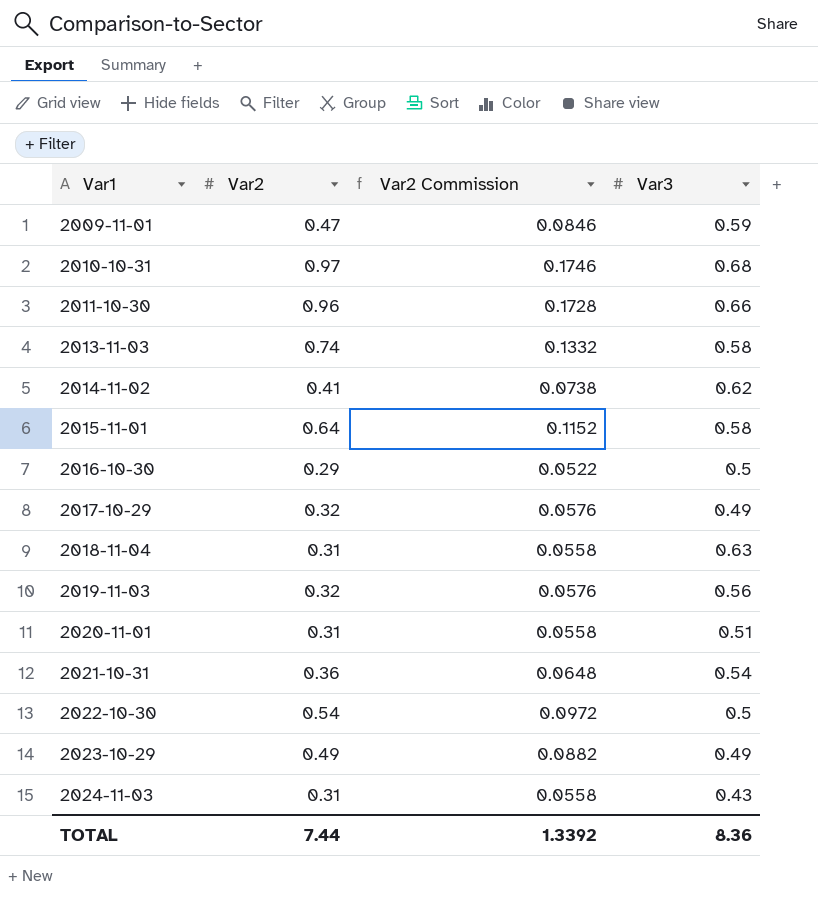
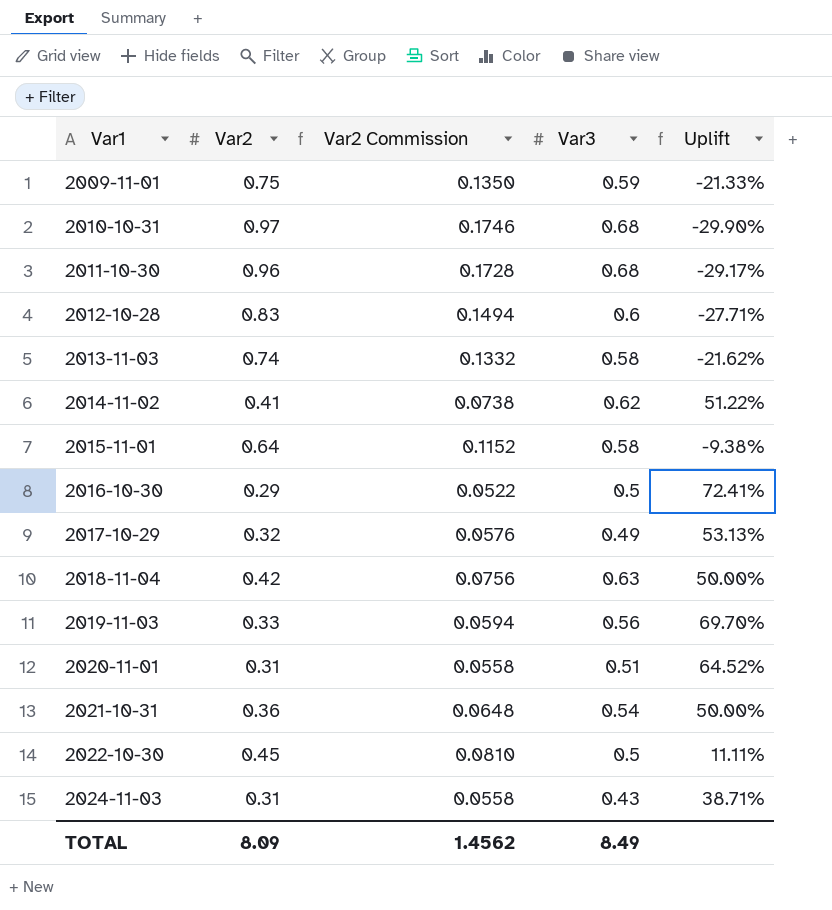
column Uplift | formula: none -> ([Var3] - [Var2]) / [Var2]
row 2023-10-29: 0.49 | 0.0882 | 0.49 -> none
2009-11-01 | Var2: 0.47 -> 0.75
2009-11-01 | Var2 Commission: 0.0846 -> 0.1350
2011-10-30 | Var3: 0.66 -> 0.68
row 2012-10-28: none -> 0.83 | 0.1494 | 0.6 | -27.71%
2018-11-04 | Var2: 0.31 -> 0.42
2018-11-04 | Var2 Commission: 0.0558 -> 0.0756
2019-11-03 | Var2: 0.32 -> 0.33
2019-11-03 | Var2 Commission: 0.0576 -> 0.0594
2022-10-30 | Var2: 0.54 -> 0.45
2022-10-30 | Var2 Commission: 0.0972 -> 0.0810
TOTAL | Var2: 7.44 -> 8.09
TOTAL | Var2 Commission: 1.3392 -> 1.4562
TOTAL | Var3: 8.36 -> 8.49

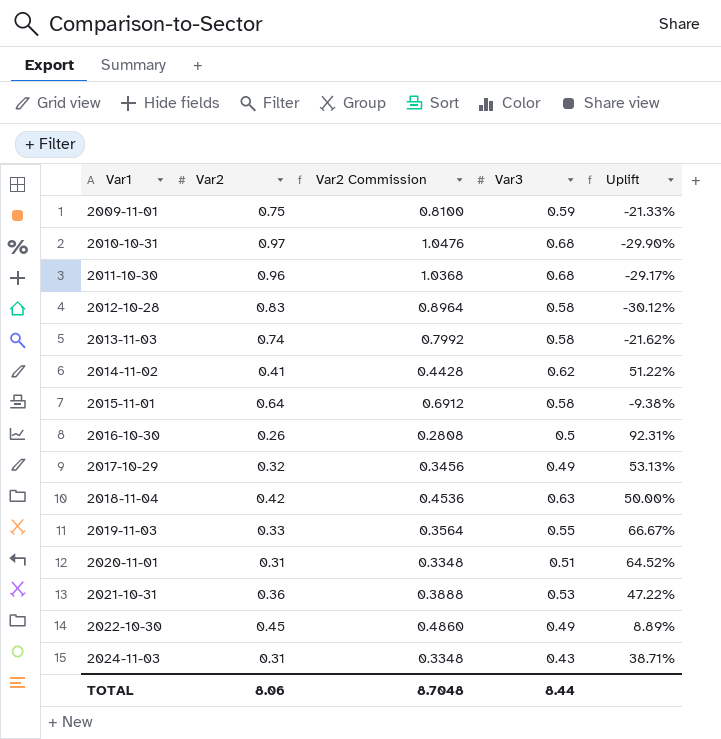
column Var2 Commission | formula: [Var2] * 0.18 -> [Var2] * 1.08
2012-10-28 | Var3: 0.6 -> 0.58
2012-10-28 | Uplift: -27.71% -> -30.12%
2016-10-30 | Var2: 0.29 -> 0.26
2016-10-30 | Uplift: 72.41% -> 92.31%
2019-11-03 | Var3: 0.56 -> 0.55
2019-11-03 | Uplift: 69.70% -> 66.67%
2021-10-31 | Var3: 0.54 -> 0.53
2021-10-31 | Uplift: 50.00% -> 47.22%
2022-10-30 | Var3: 0.5 -> 0.49
2022-10-30 | Uplift: 11.11% -> 8.89%
TOTAL | Var2: 8.09 -> 8.06
TOTAL | Var2 Commission: 1.4562 -> 8.7048
TOTAL | Var3: 8.49 -> 8.44

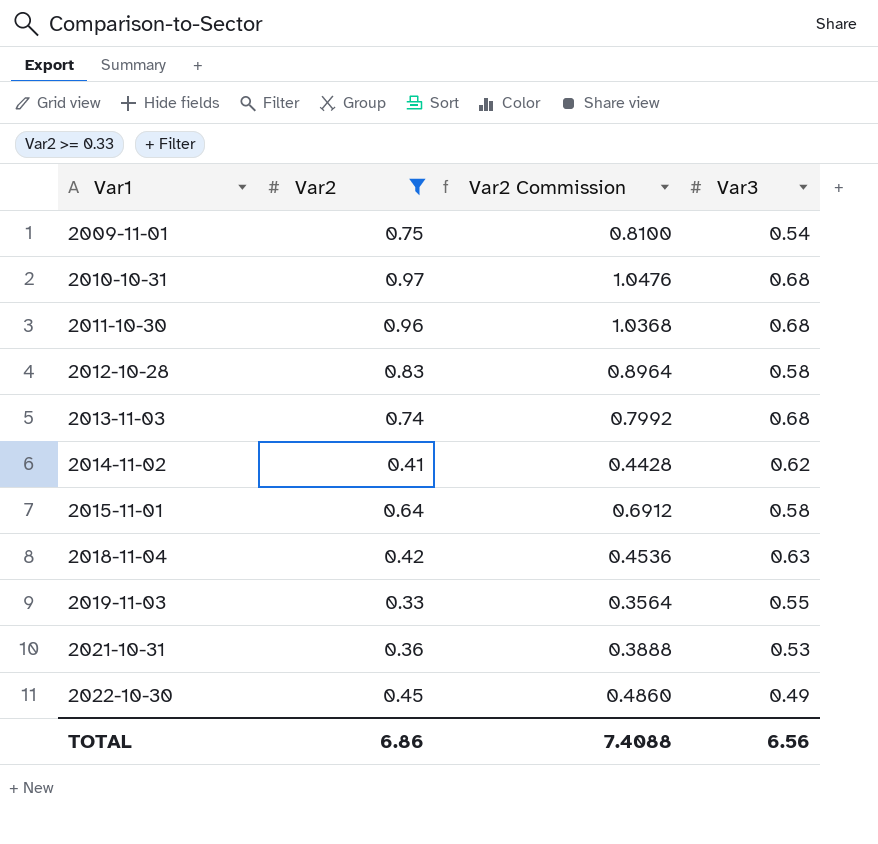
filter: none -> Var2 >= 0.33
column Uplift | formula: ([Var3] - [Var2]) / [Var2] -> none
2009-11-01 | Var3: 0.59 -> 0.54
2013-11-03 | Var3: 0.58 -> 0.68
TOTAL | Var2: 8.06 -> 6.86
TOTAL | Var2 Commission: 8.7048 -> 7.4088
TOTAL | Var3: 8.44 -> 6.56

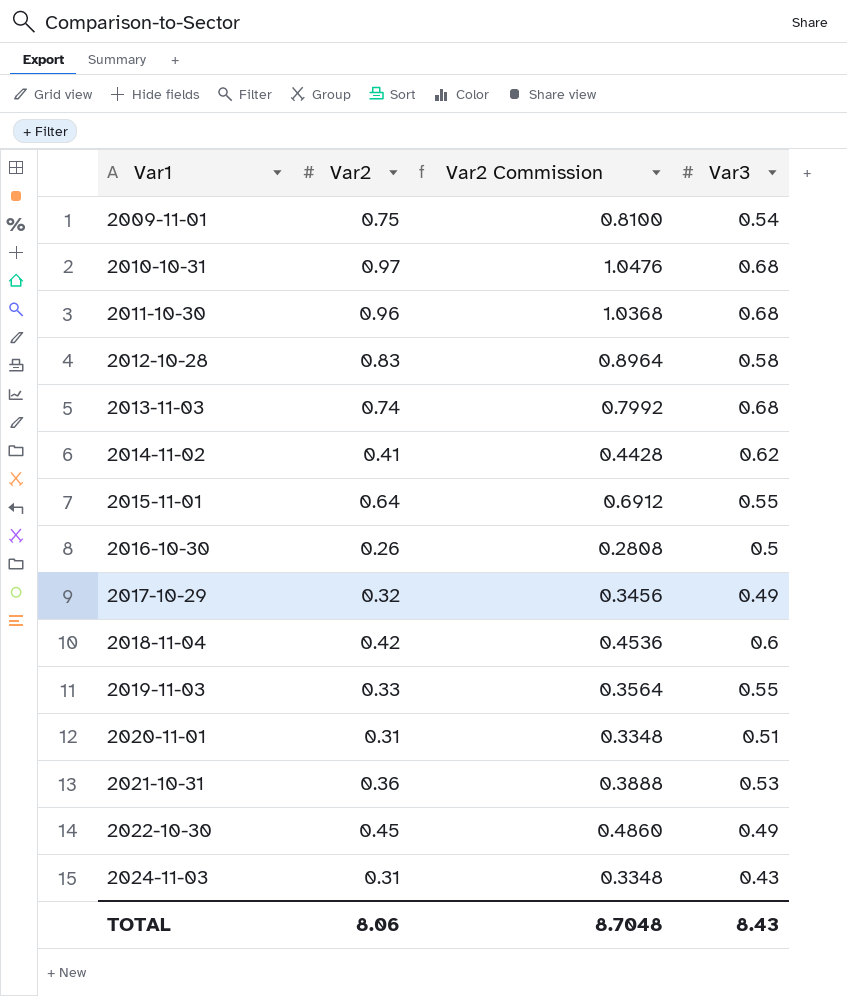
filter: Var2 >= 0.33 -> none
2015-11-01 | Var3: 0.58 -> 0.55
2018-11-04 | Var3: 0.63 -> 0.6
TOTAL | Var2: 6.86 -> 8.06
TOTAL | Var2 Commission: 7.4088 -> 8.7048
TOTAL | Var3: 6.56 -> 8.43

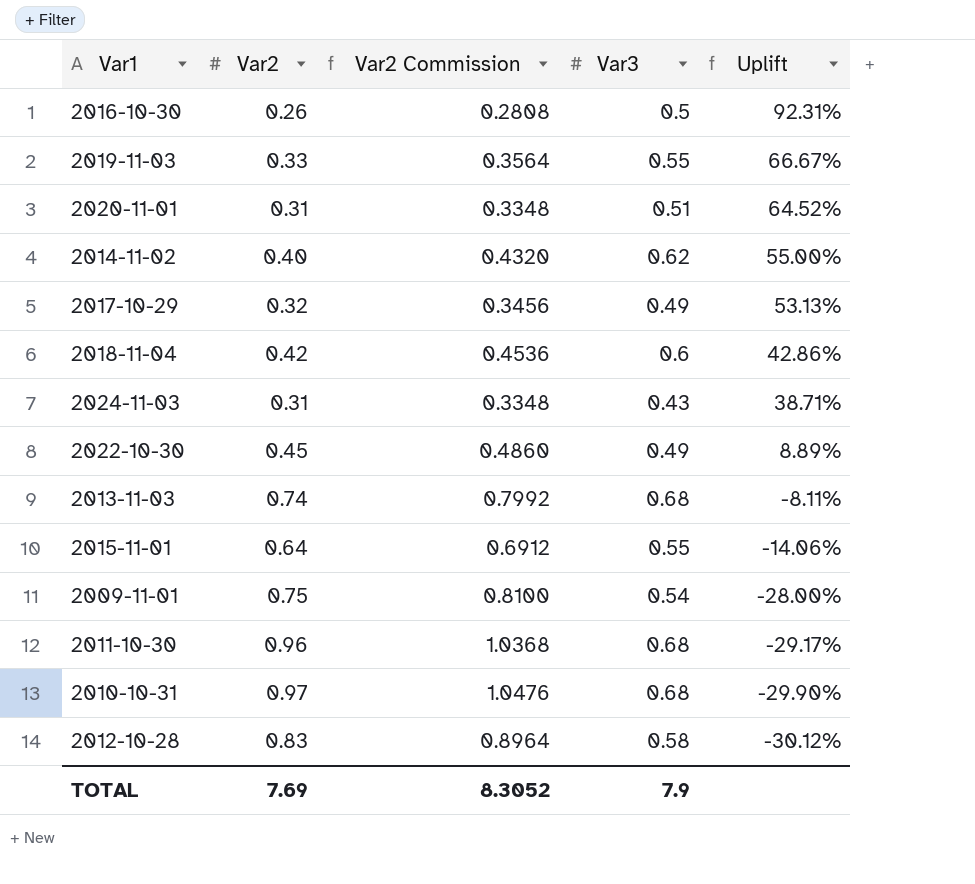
row order: Var1 ascending -> Uplift descending
column Uplift | formula: none -> ([Var3] - [Var2]) / [Var2]
row 2021-10-31: 0.36 | 0.3888 | 0.53 -> none
2014-11-02 | Var2: 0.41 -> 0.40
2014-11-02 | Var2 Commission: 0.4428 -> 0.4320
TOTAL | Var2: 8.06 -> 7.69
TOTAL | Var2 Commission: 8.7048 -> 8.3052
TOTAL | Var3: 8.43 -> 7.9

